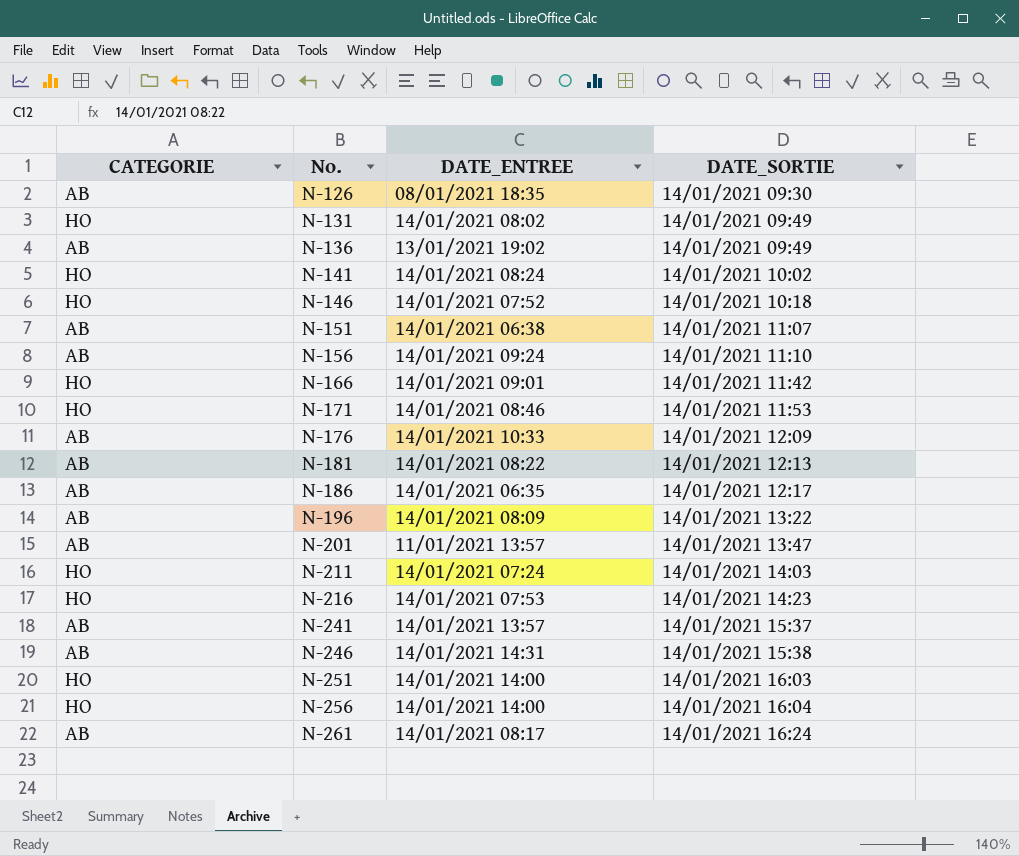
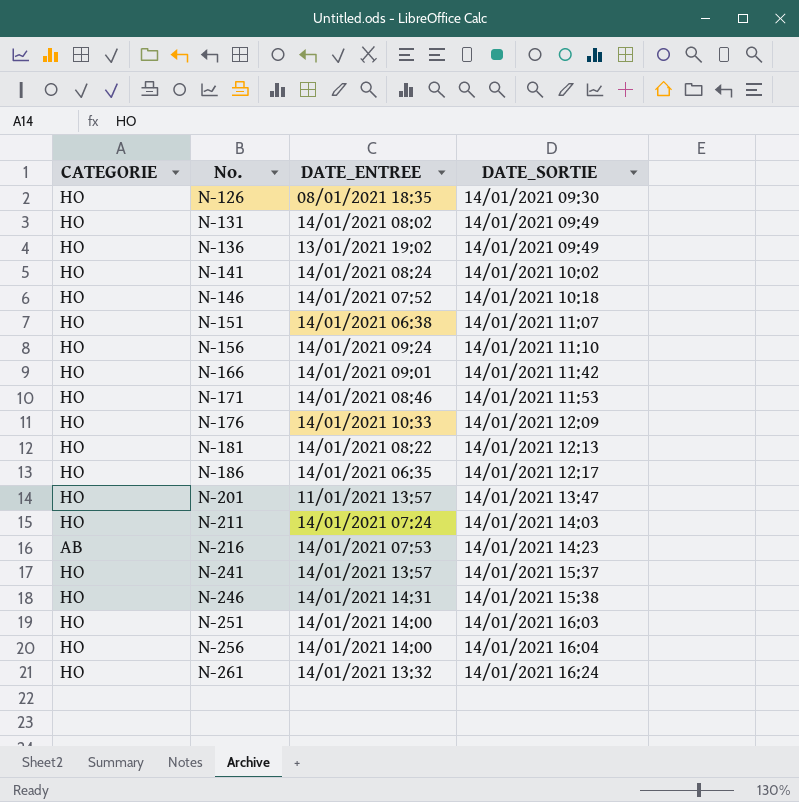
row N-196: AB | 14/01/2021 08:09 | 14/01/2021 13:22 -> none
N-126 | CATEGORIE: AB -> HO
N-136 | CATEGORIE: AB -> HO
N-151 | CATEGORIE: AB -> HO
N-156 | CATEGORIE: AB -> HO
N-176 | CATEGORIE: AB -> HO
N-181 | CATEGORIE: AB -> HO
N-186 | CATEGORIE: AB -> HO
N-201 | CATEGORIE: AB -> HO
N-216 | CATEGORIE: HO -> AB
N-241 | CATEGORIE: AB -> HO
N-246 | CATEGORIE: AB -> HO
N-261 | CATEGORIE: AB -> HO
N-261 | DATE_ENTREE: 14/01/2021 08:17 -> 14/01/2021 13:32

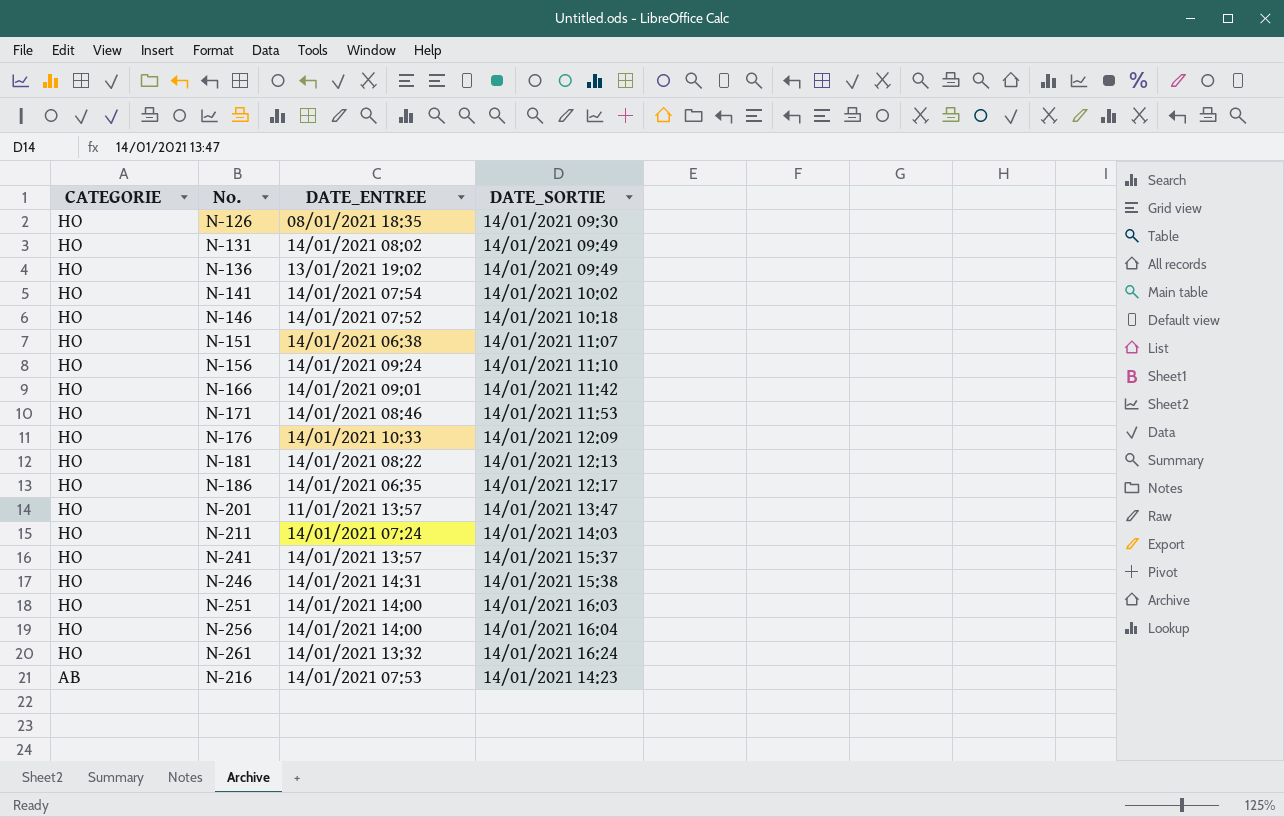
row order: No. ascending -> CATEGORIE descending
N-141 | DATE_ENTREE: 14/01/2021 08:24 -> 14/01/2021 07:54

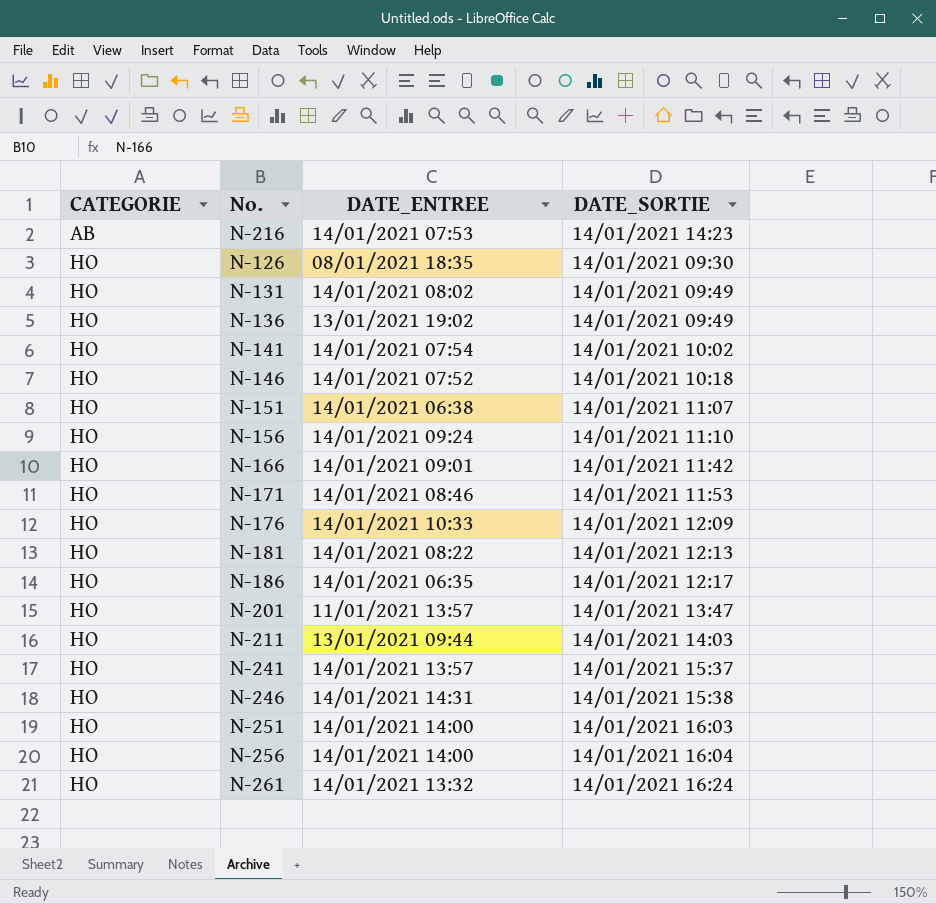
row order: CATEGORIE descending -> CATEGORIE ascending
N-211 | DATE_ENTREE: 14/01/2021 07:24 -> 13/01/2021 09:44

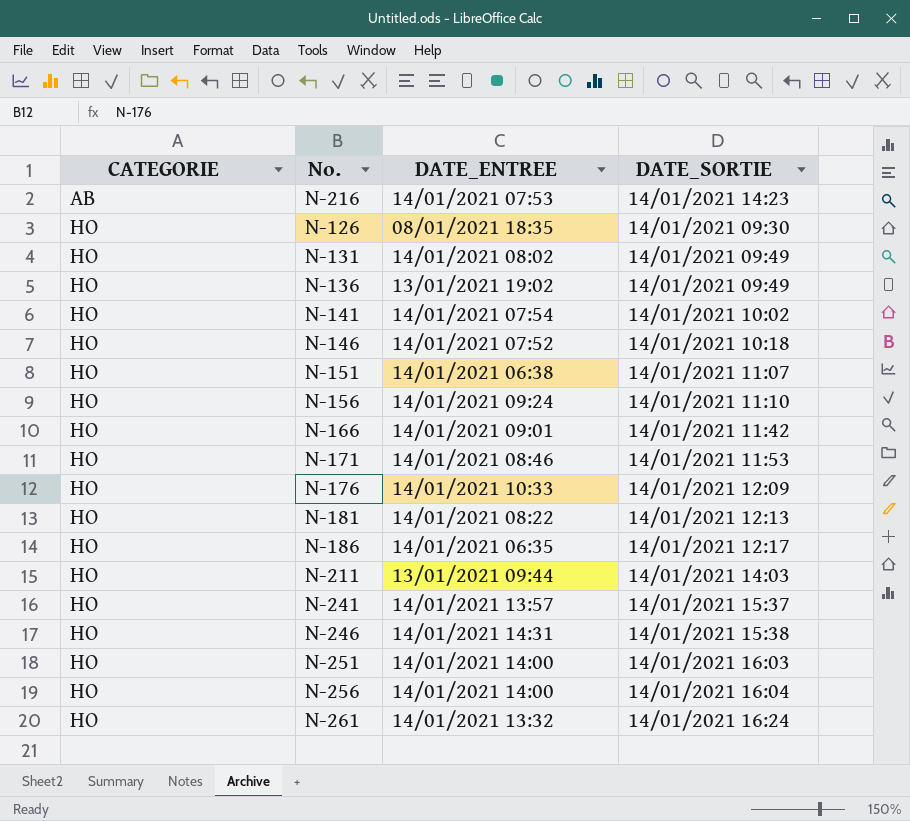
row N-201: HO | 11/01/2021 13:57 | 14/01/2021 13:47 -> none

